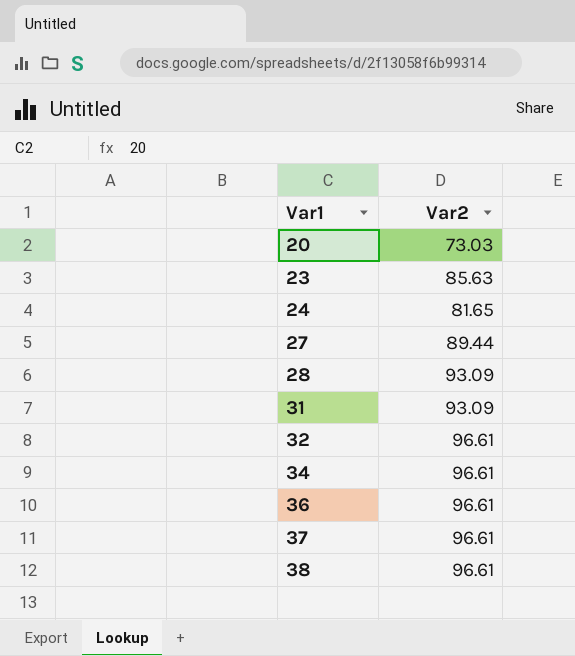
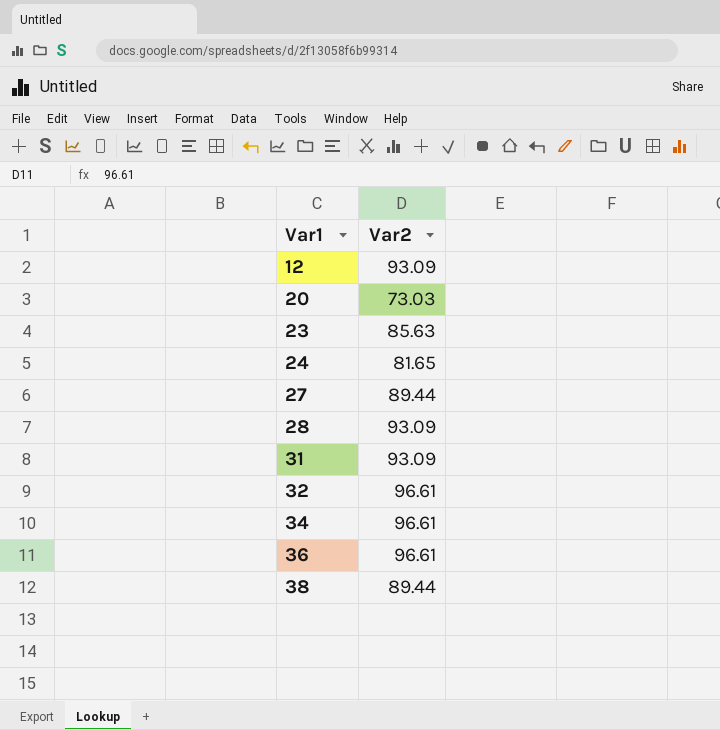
row 37: 96.61 -> none
row 12: none -> 93.09
38 | Var2: 96.61 -> 89.44

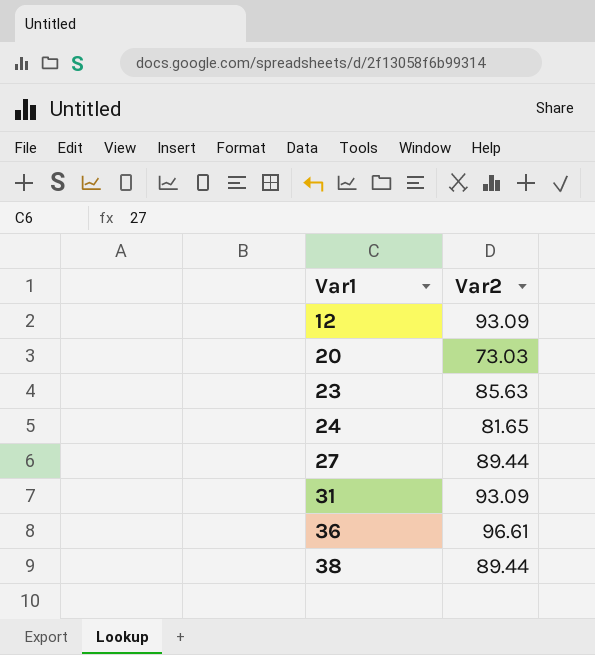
row 28: 93.09 -> none
row 32: 96.61 -> none
row 34: 96.61 -> none

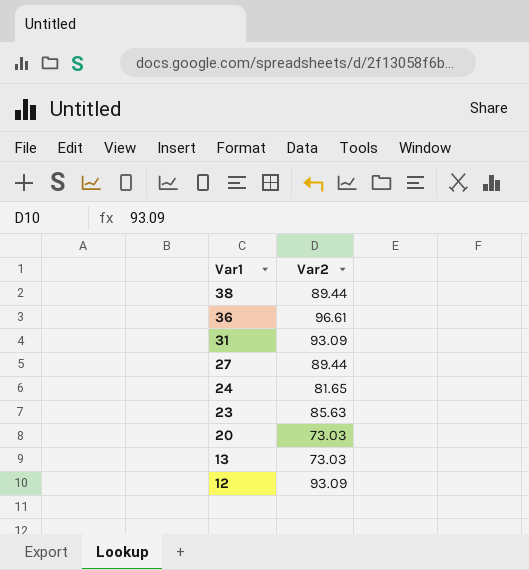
row order: Var1 ascending -> Var1 descending
row 13: none -> 73.03

